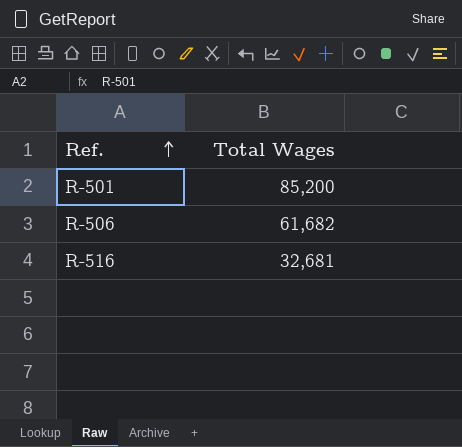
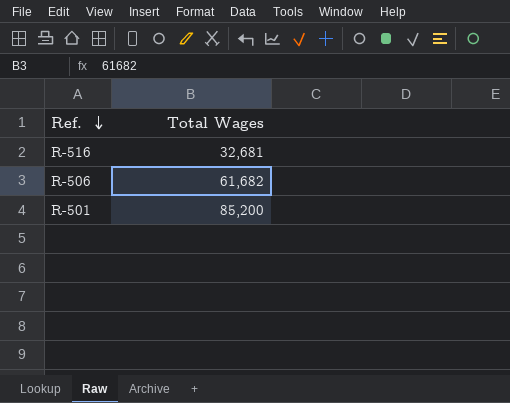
row order: Ref. ascending -> Ref. descending

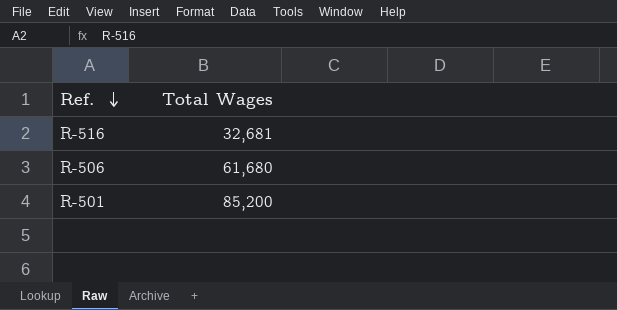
R-506 | Total Wages: 61,682 -> 61,680

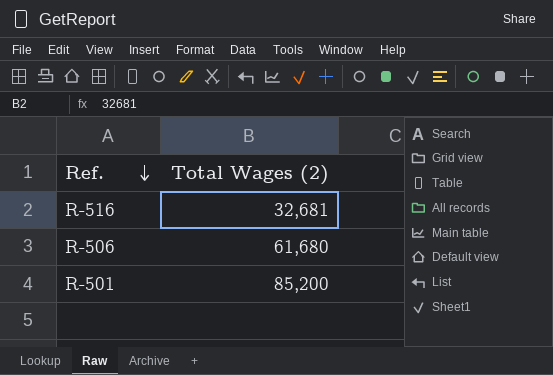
column name: Total Wages -> Total Wages (2)

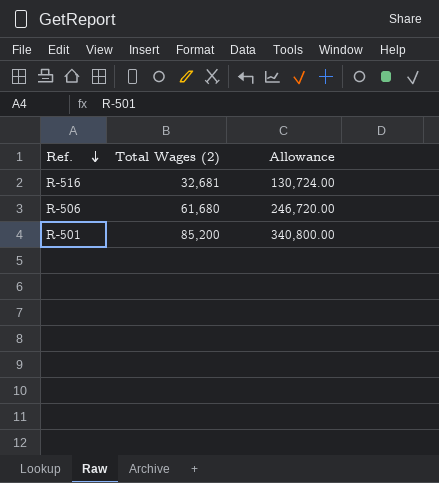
column Allowance | formula: none -> [Total Wages (2)] * 4

